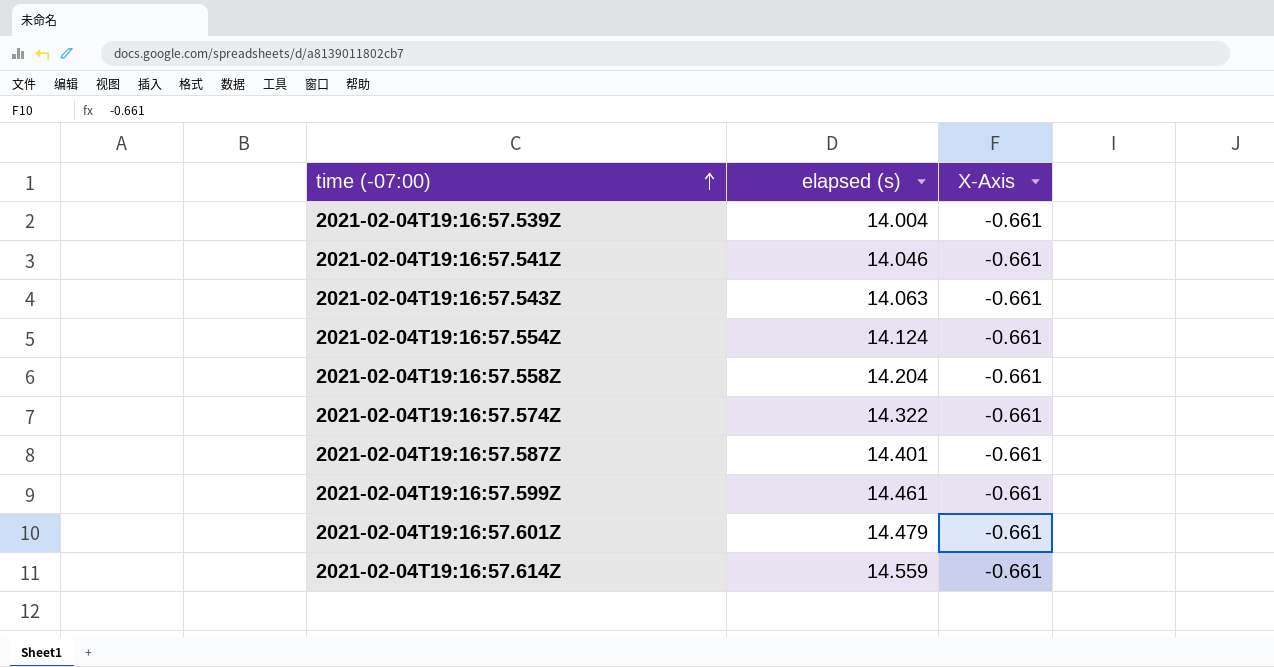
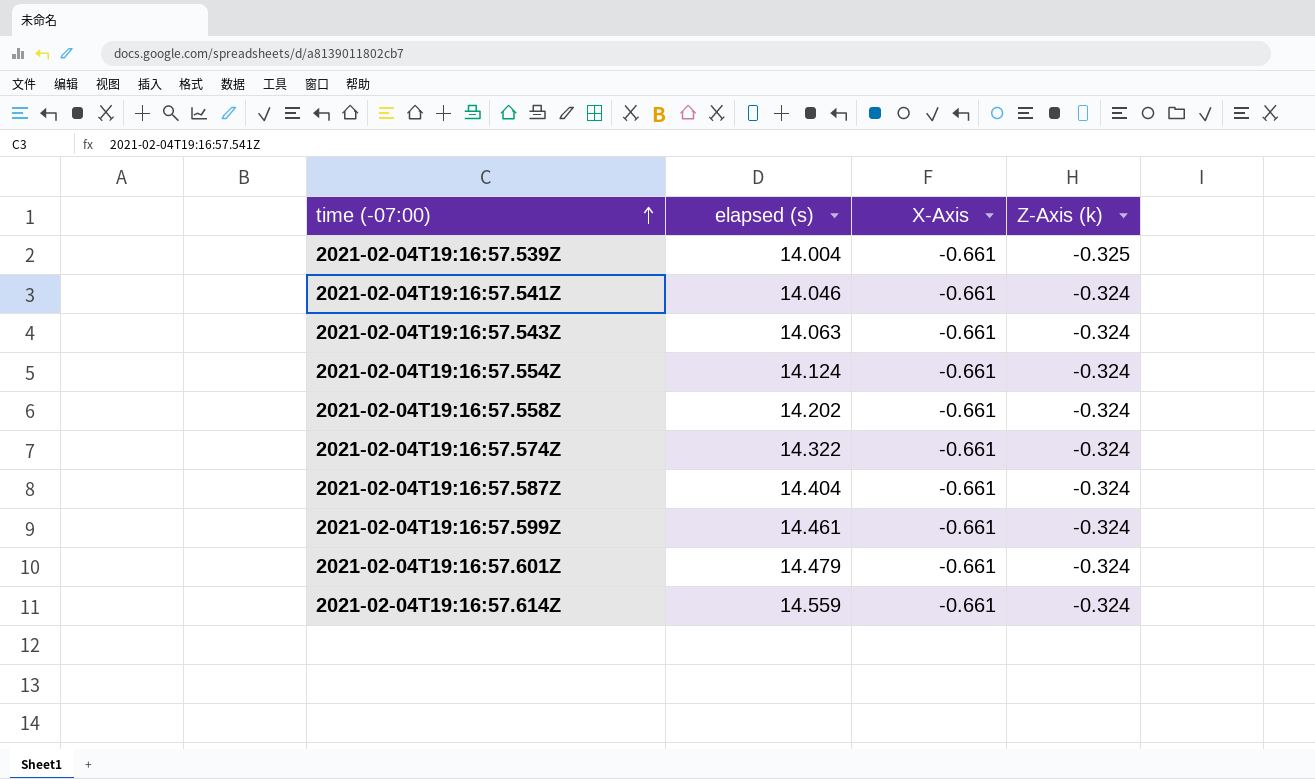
column Z-Axis (k) | position: none -> 4
2021-02-04T19:16:57.558Z | elapsed (s): 14.204 -> 14.202
2021-02-04T19:16:57.587Z | elapsed (s): 14.401 -> 14.404

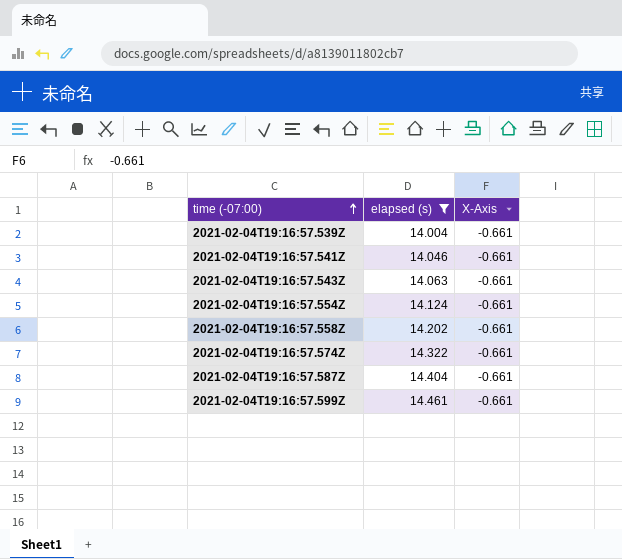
filter: none -> elapsed (s) <= 14.461
column Z-Axis (k) | position: 4 -> none

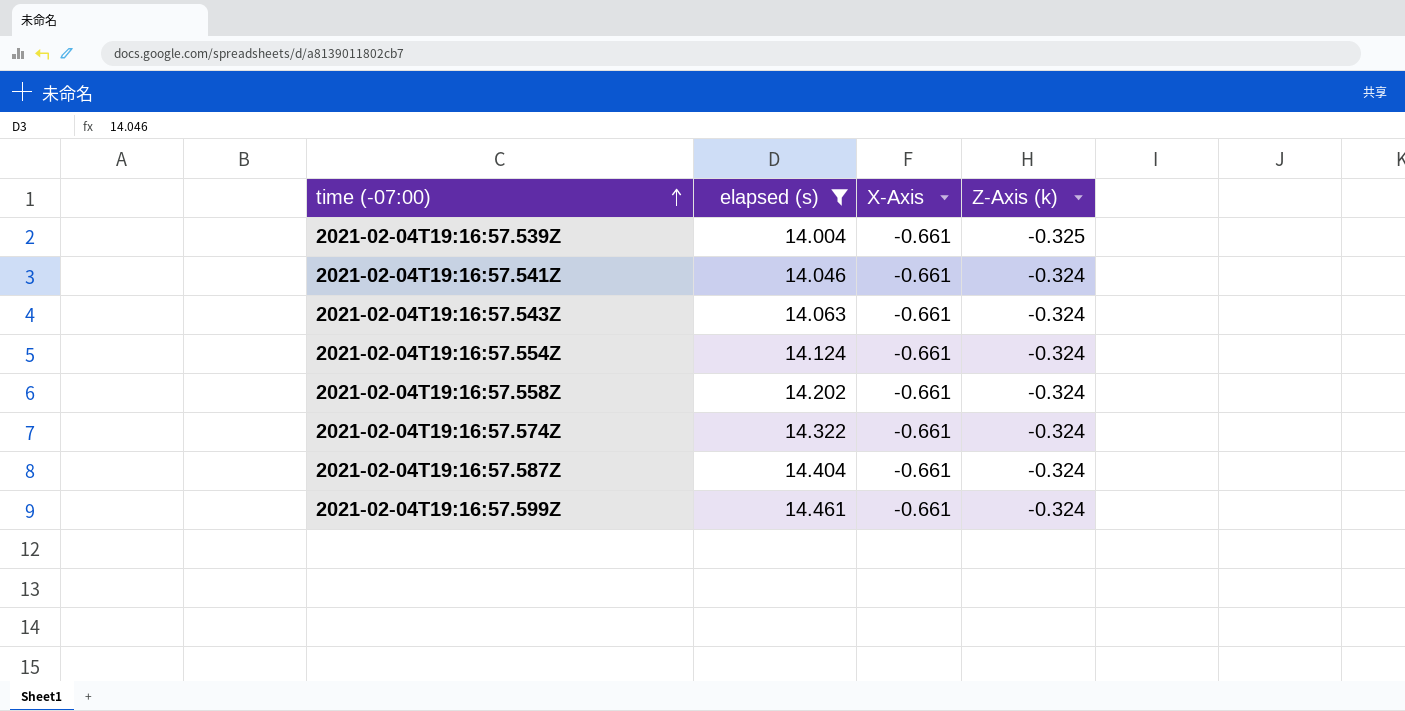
column Z-Axis (k) | position: none -> 4

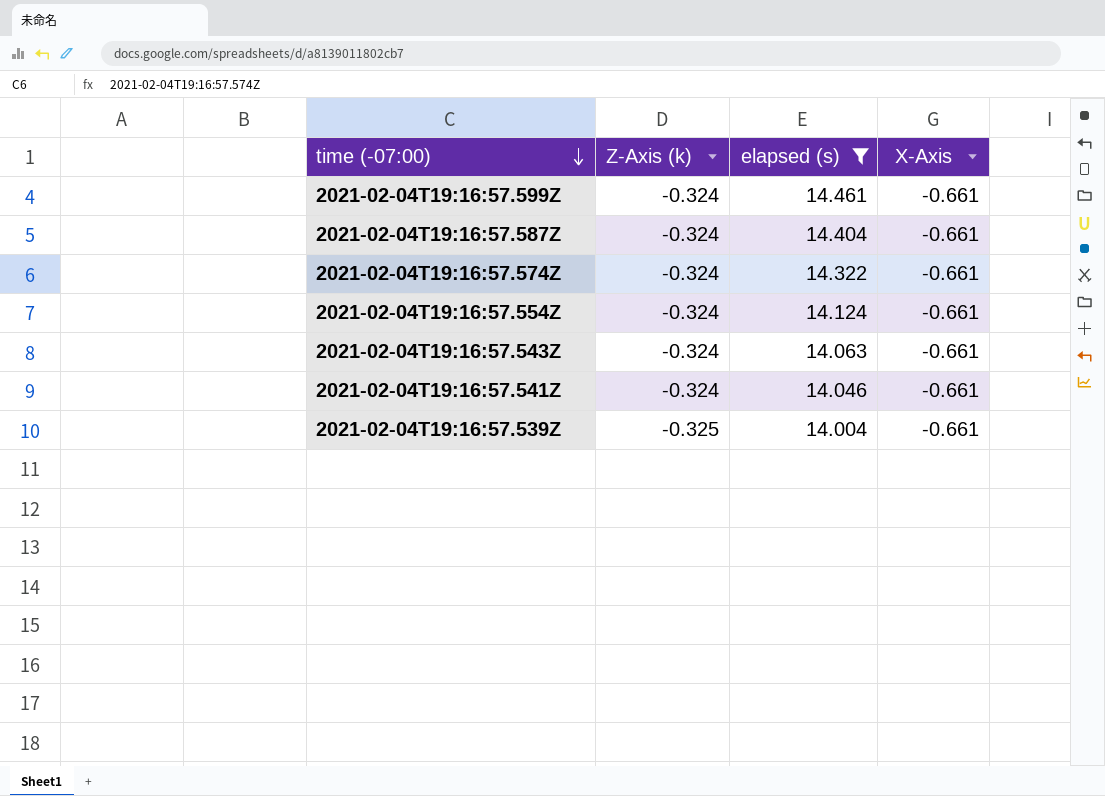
row order: time (-07:00) ascending -> time (-07:00) descending
column Z-Axis (k) | position: 4 -> 2
row 2021-02-04T19:16:57.558Z: 14.202 | -0.661 | -0.324 -> none

